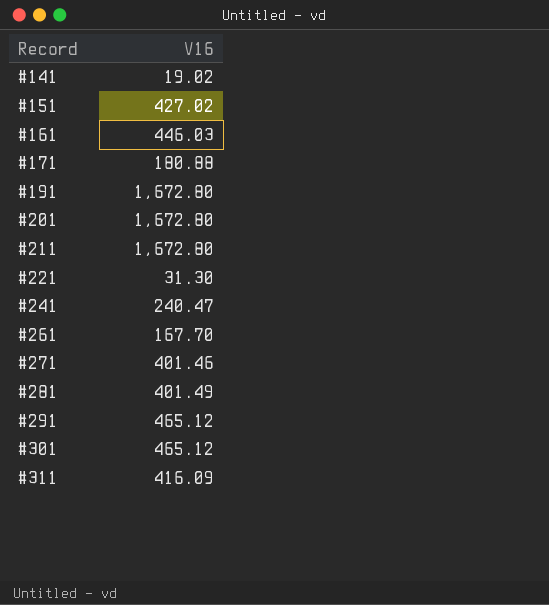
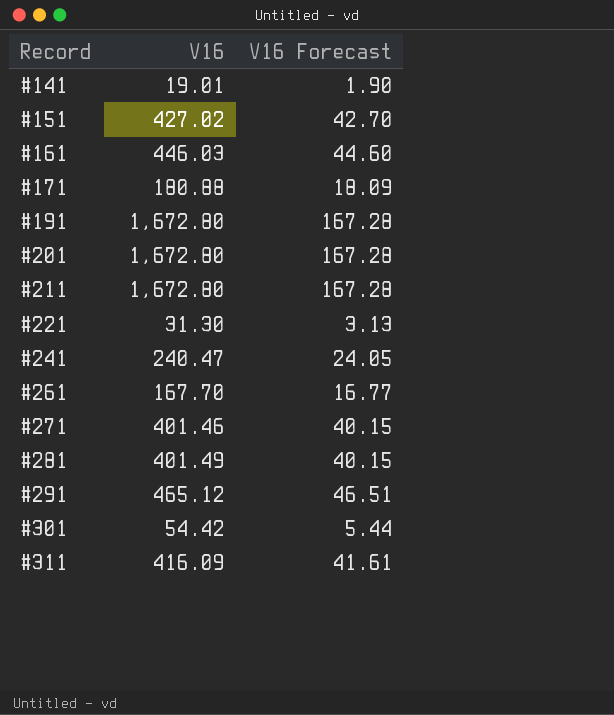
column V16 Forecast | formula: none -> [V16] * 0.1
#141 | V16: 19.02 -> 19.01
#301 | V16: 465.12 -> 54.42

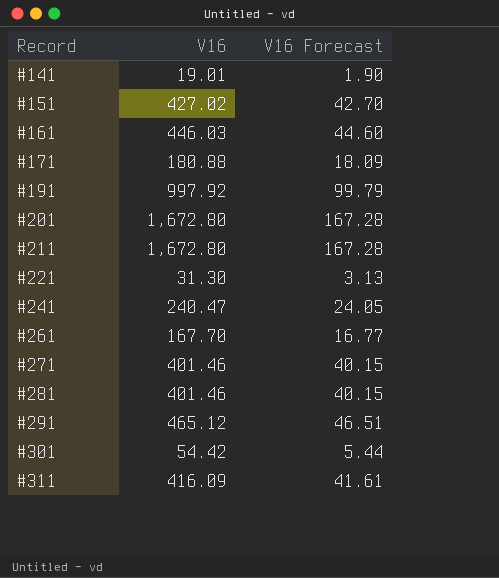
#191 | V16: 1,672.80 -> 997.92
#191 | V16 Forecast: 167.28 -> 99.79
#281 | V16: 401.49 -> 401.46

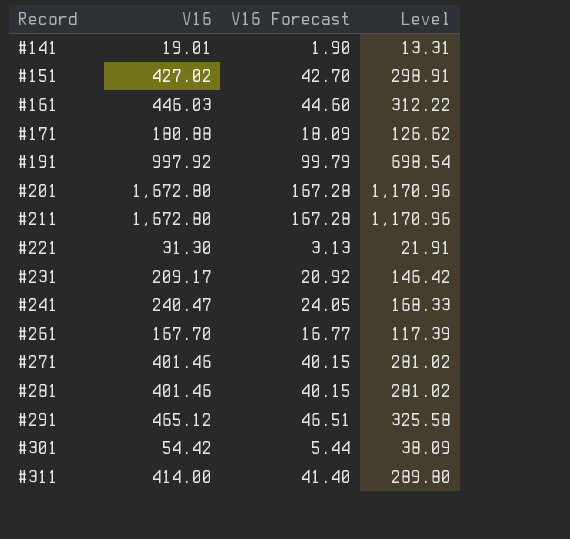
column Level | formula: none -> [V16] * 0.7
row #231: none -> 209.17 | 20.92 | 146.42
#311 | V16: 416.09 -> 414.00
#311 | V16 Forecast: 41.61 -> 41.40

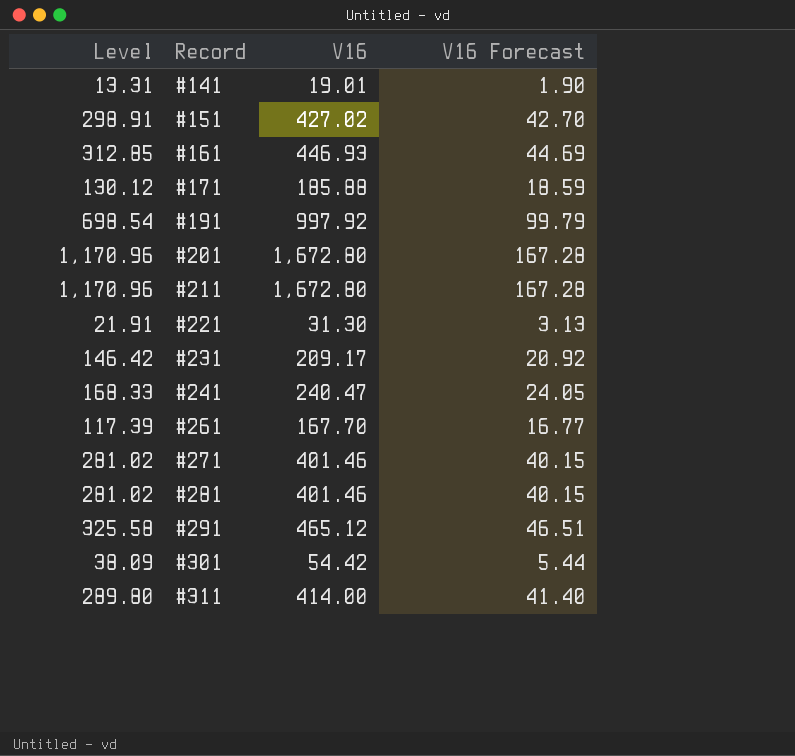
column Level | position: 4 -> 1
#161 | Level: 312.22 -> 312.85
#161 | V16: 446.03 -> 446.93
#161 | V16 Forecast: 44.60 -> 44.69
#171 | Level: 126.62 -> 130.12
#171 | V16: 180.88 -> 185.88
#171 | V16 Forecast: 18.09 -> 18.59

